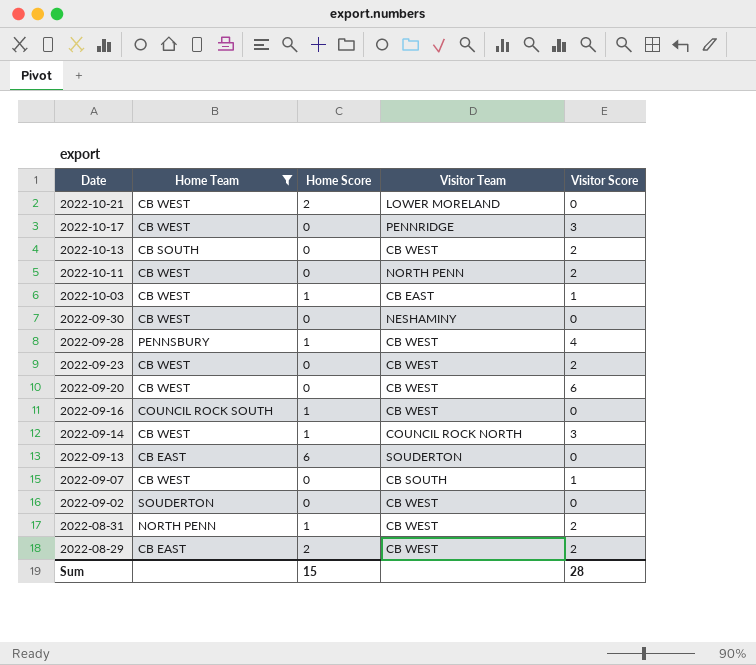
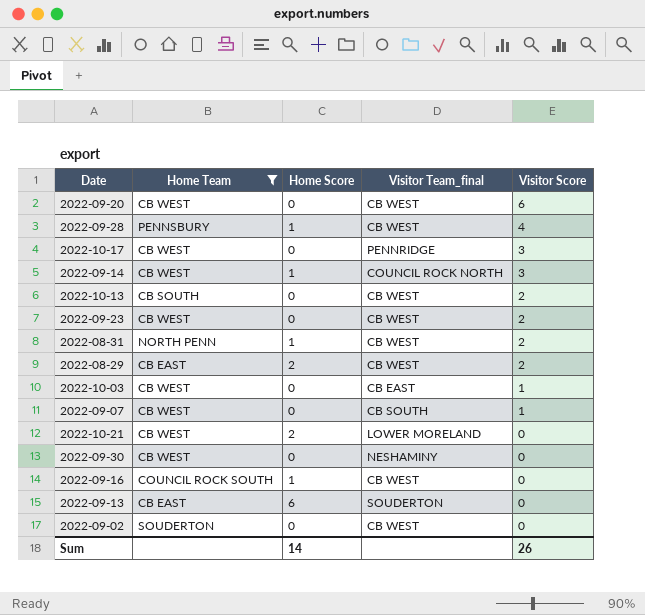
row order: Date descending -> Visitor Score descending
column name: Visitor Team -> Visitor Team_final
row 2022-10-11: CB WEST | 0 | NORTH PENN | 2 -> none
2022-10-03 | Home Score: 1 -> 0
Sum | Home Score: 15 -> 14
Sum | Visitor Score: 28 -> 26

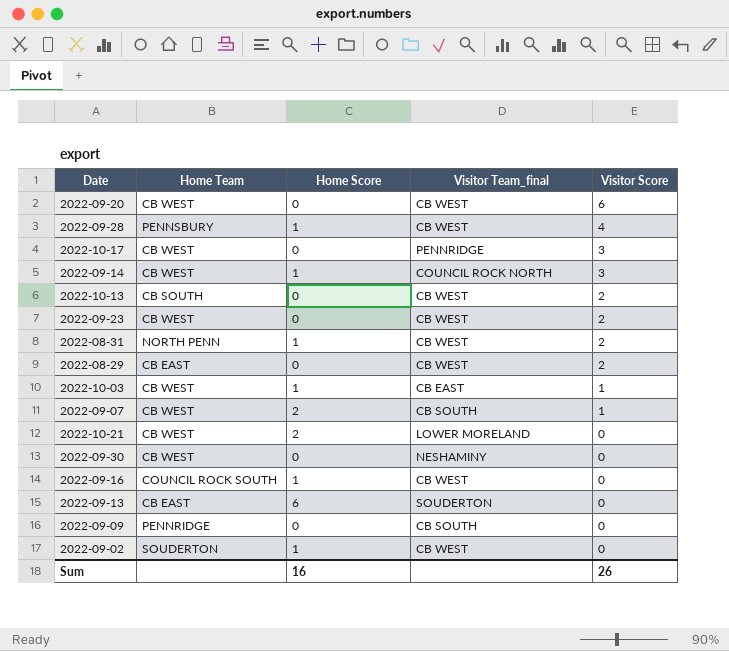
filter: Home Team != PENNRIDGE -> none
2022-08-29 | Home Score: 2 -> 0
2022-10-03 | Home Score: 0 -> 1
2022-09-07 | Home Score: 0 -> 2
2022-09-02 | Home Score: 0 -> 1
Sum | Home Score: 14 -> 16

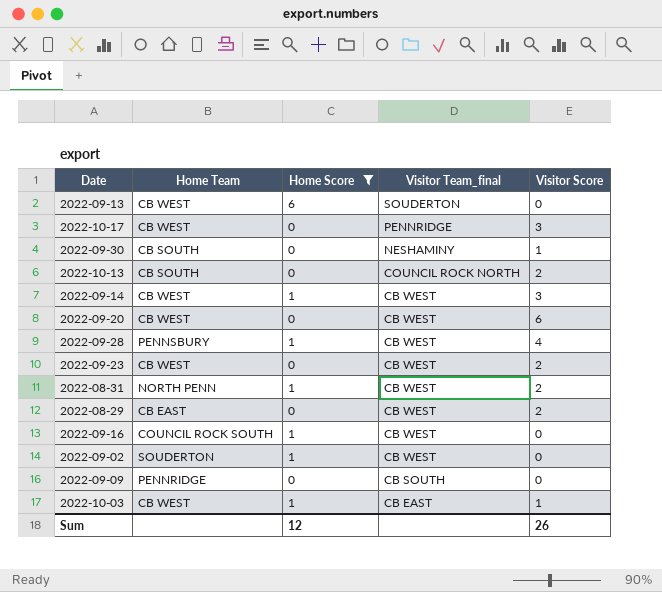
filter: none -> Home Score != 2
row order: Visitor Score descending -> Visitor Team_final descending
2022-09-13 | Home Team: CB EAST -> CB WEST
2022-09-30 | Home Team: CB WEST -> CB SOUTH
2022-09-30 | Visitor Score: 0 -> 1
2022-10-13 | Visitor Team_final: CB WEST -> COUNCIL ROCK NORTH
2022-09-14 | Visitor Team_final: COUNCIL ROCK NORTH -> CB WEST
Sum | Home Score: 16 -> 12

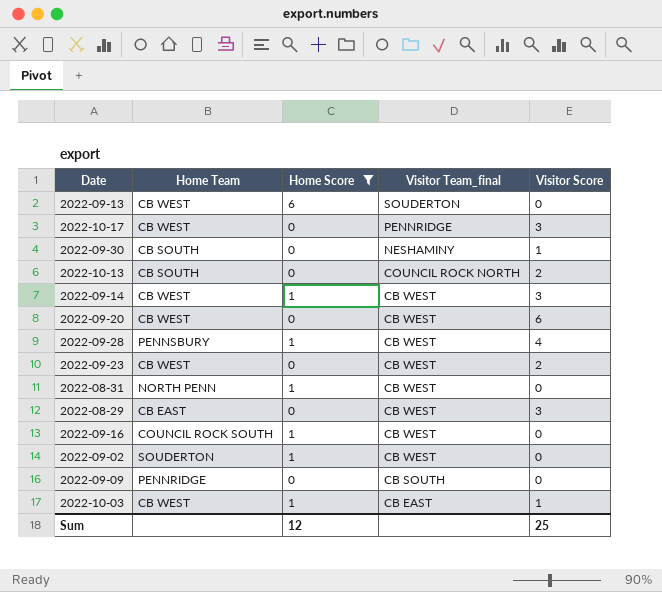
2022-08-31 | Visitor Score: 2 -> 0
2022-08-29 | Visitor Score: 2 -> 3
Sum | Visitor Score: 26 -> 25

